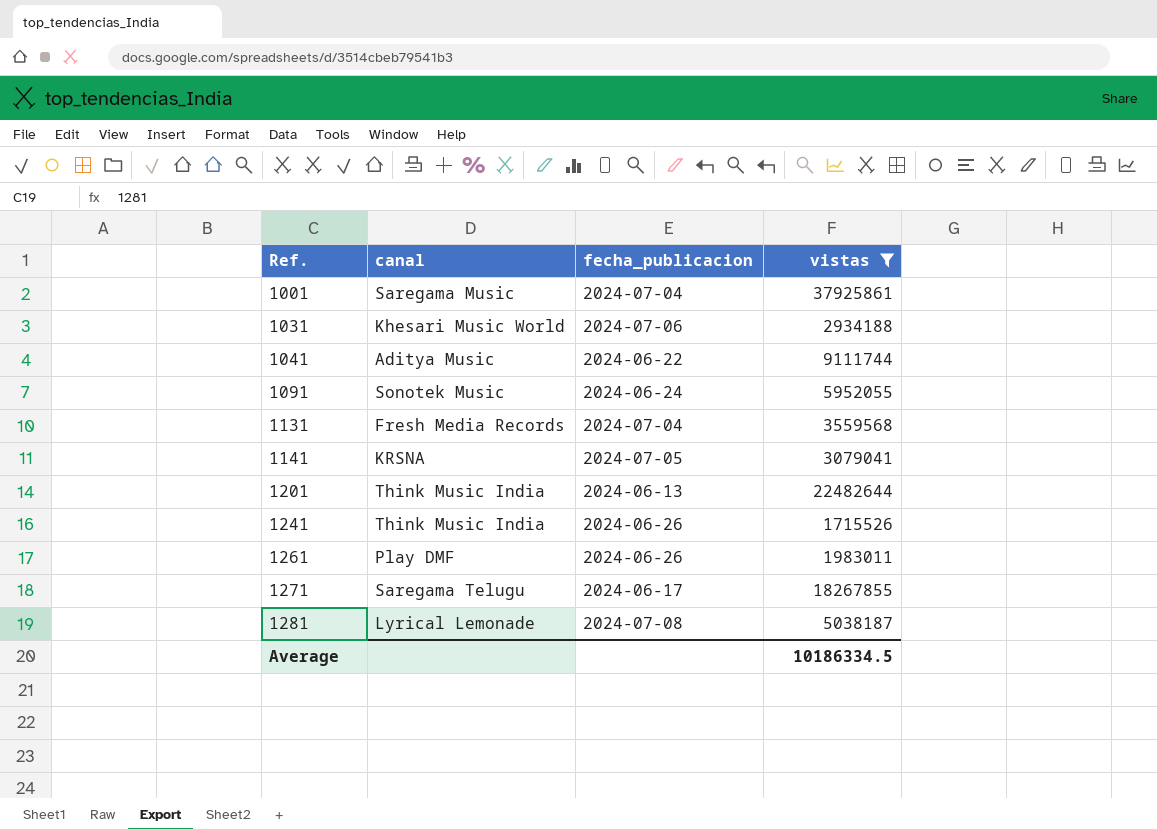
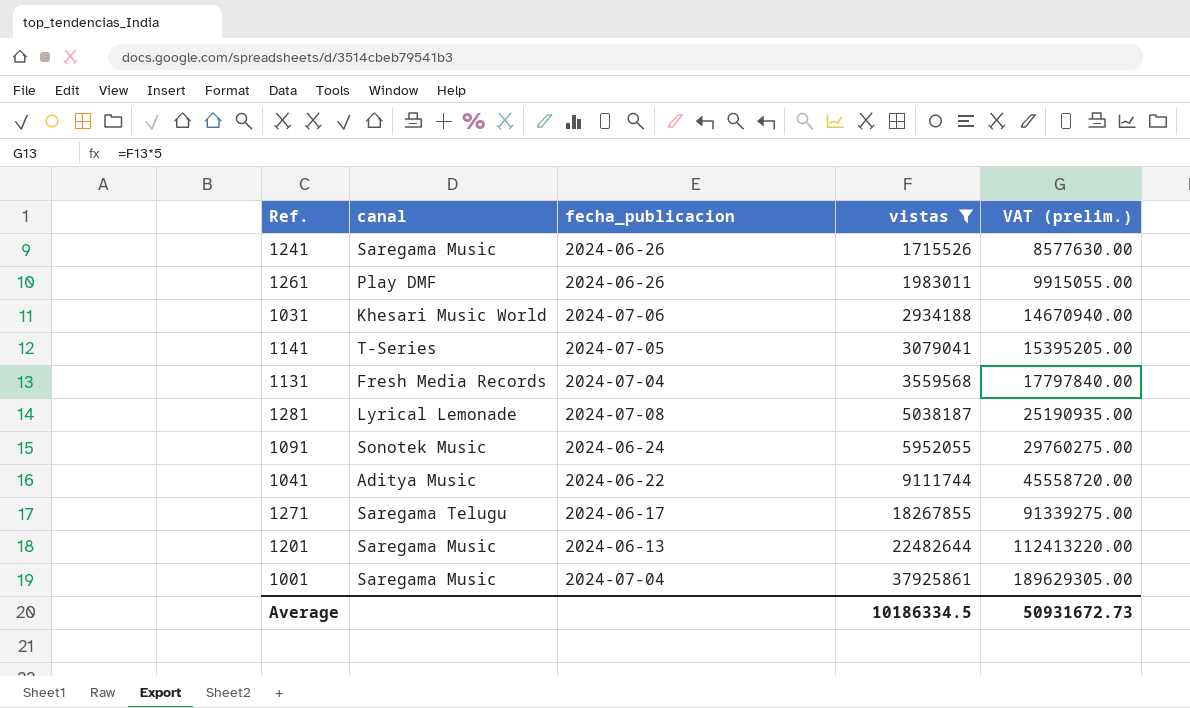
row order: Ref. ascending -> vistas ascending
column VAT (prelim.) | formula: none -> [vistas] * 5
1241 | canal: Think Music India -> Saregama Music
1141 | canal: KRSNA -> T-Series
1201 | canal: Think Music India -> Saregama Music

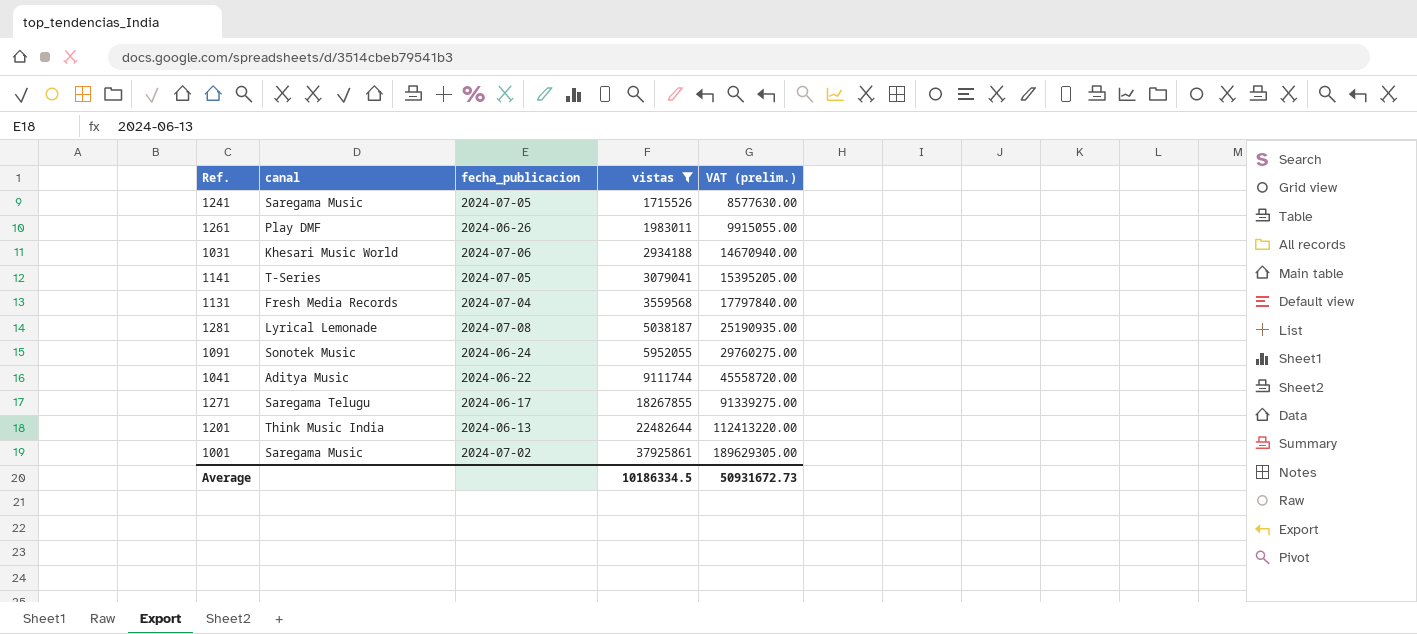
1241 | fecha_publicacion: 2024-06-26 -> 2024-07-05
1201 | canal: Saregama Music -> Think Music India
1001 | fecha_publicacion: 2024-07-04 -> 2024-07-02

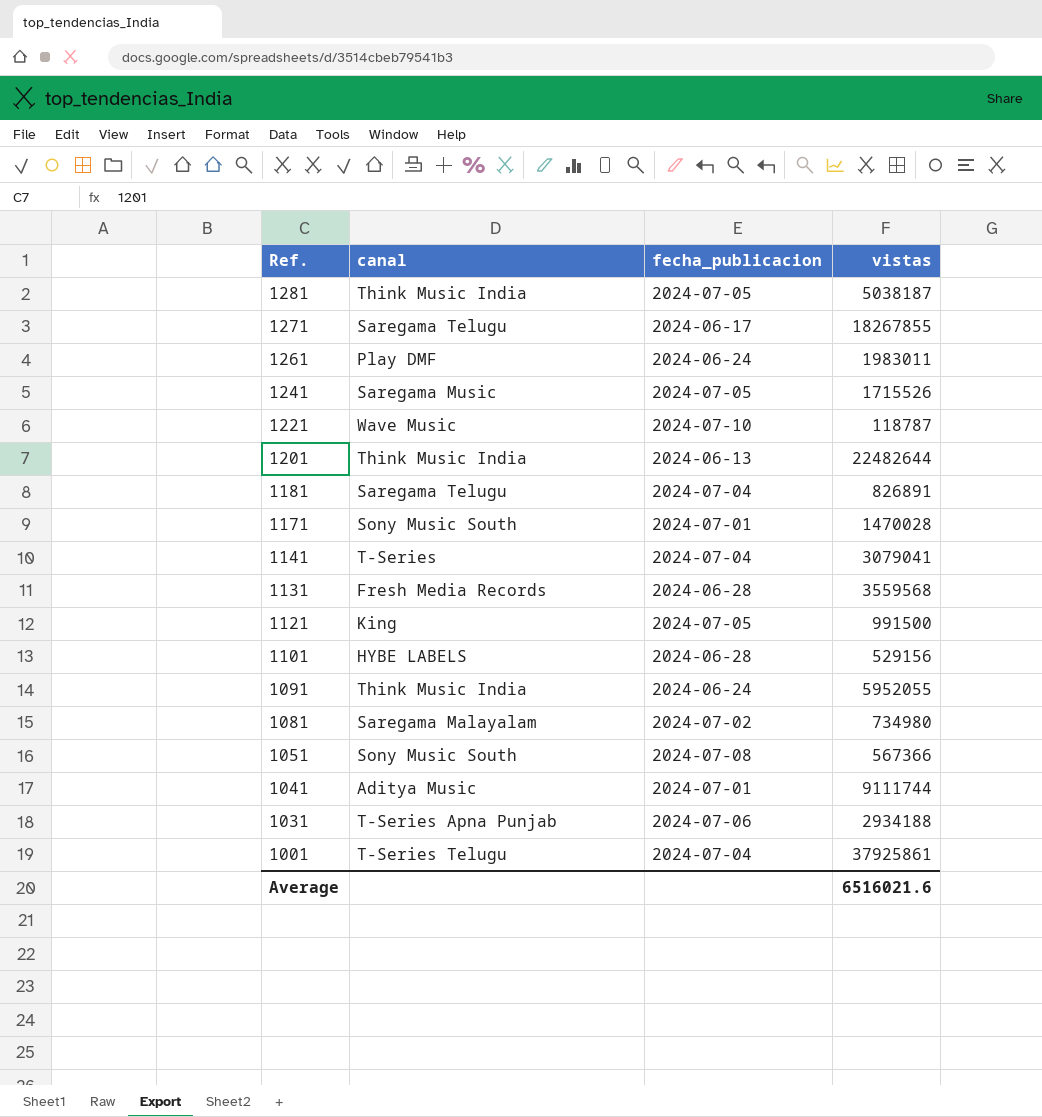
filter: vistas >= 1715526 -> none
row order: vistas ascending -> Ref. descending
column VAT (prelim.) | formula: [vistas] * 5 -> none
1281 | canal: Lyrical Lemonade -> Think Music India
1281 | fecha_publicacion: 2024-07-08 -> 2024-07-05
1261 | fecha_publicacion: 2024-06-26 -> 2024-06-24
1141 | fecha_publicacion: 2024-07-05 -> 2024-07-04
1131 | fecha_publicacion: 2024-07-04 -> 2024-06-28
1091 | canal: Sonotek Music -> Think Music India
1041 | fecha_publicacion: 2024-06-22 -> 2024-07-01
1031 | canal: Khesari Music World -> T-Series Apna Punjab
1001 | canal: Saregama Music -> T-Series Telugu
1001 | fecha_publicacion: 2024-07-02 -> 2024-07-04
Average | vistas: 10186334.5 -> 6516021.6

